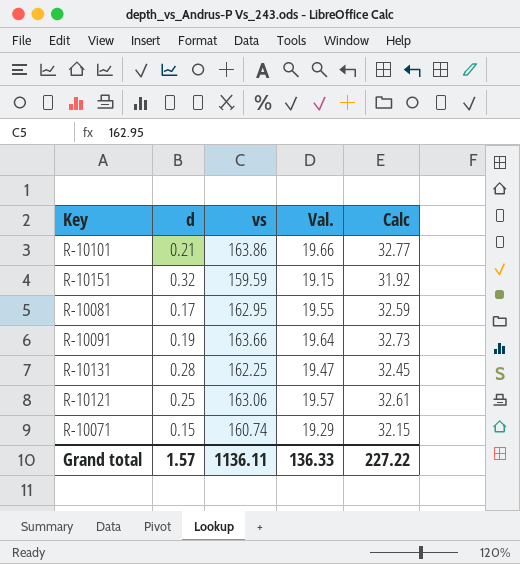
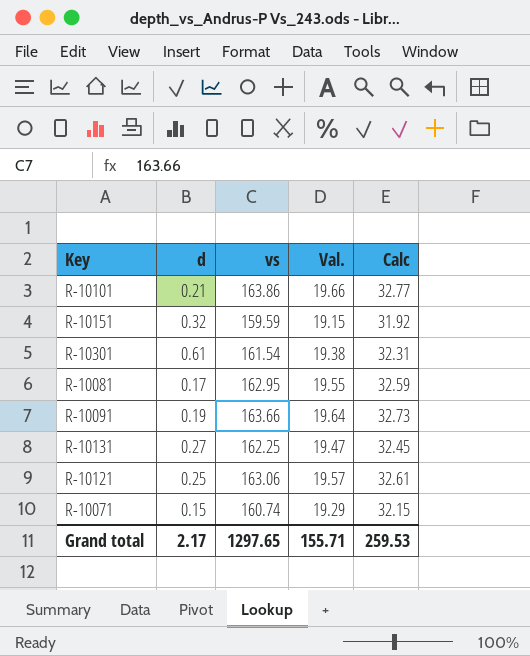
row R-10301: none -> 0.61 | 161.54 | 19.38 | 32.31
R-10131 | d: 0.28 -> 0.27
Grand total | d: 1.57 -> 2.17
Grand total | vs: 1136.11 -> 1297.65
Grand total | Val.: 136.33 -> 155.71
Grand total | Calc: 227.22 -> 259.53

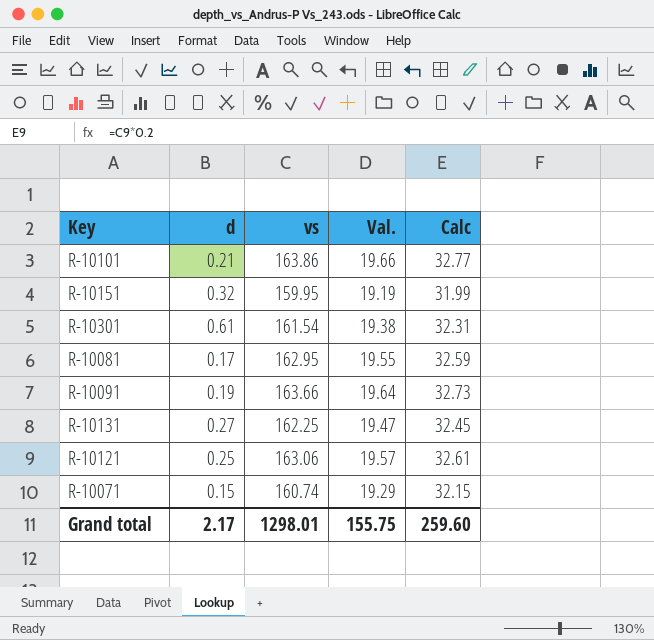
R-10151 | vs: 159.59 -> 159.95
R-10151 | Val.: 19.15 -> 19.19
R-10151 | Calc: 31.92 -> 31.99
Grand total | vs: 1297.65 -> 1298.01
Grand total | Val.: 155.71 -> 155.75
Grand total | Calc: 259.53 -> 259.60

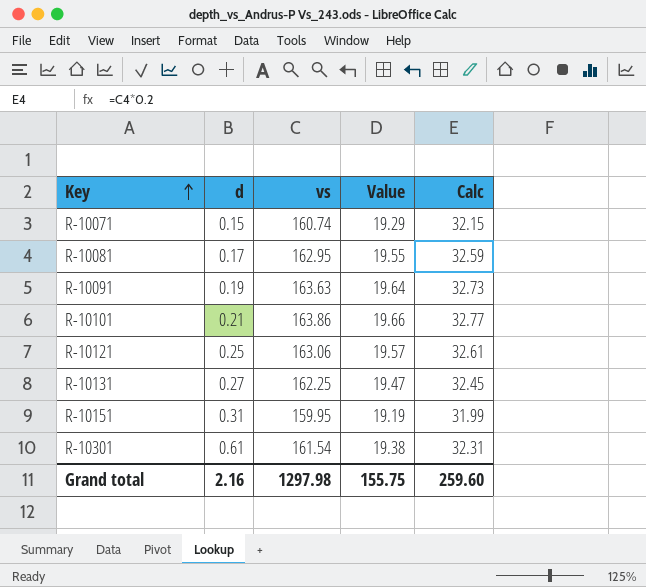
row order: none -> Key ascending
column name: Val. -> Value
R-10091 | vs: 163.66 -> 163.63
R-10151 | d: 0.32 -> 0.31
Grand total | d: 2.17 -> 2.16
Grand total | vs: 1298.01 -> 1297.98

